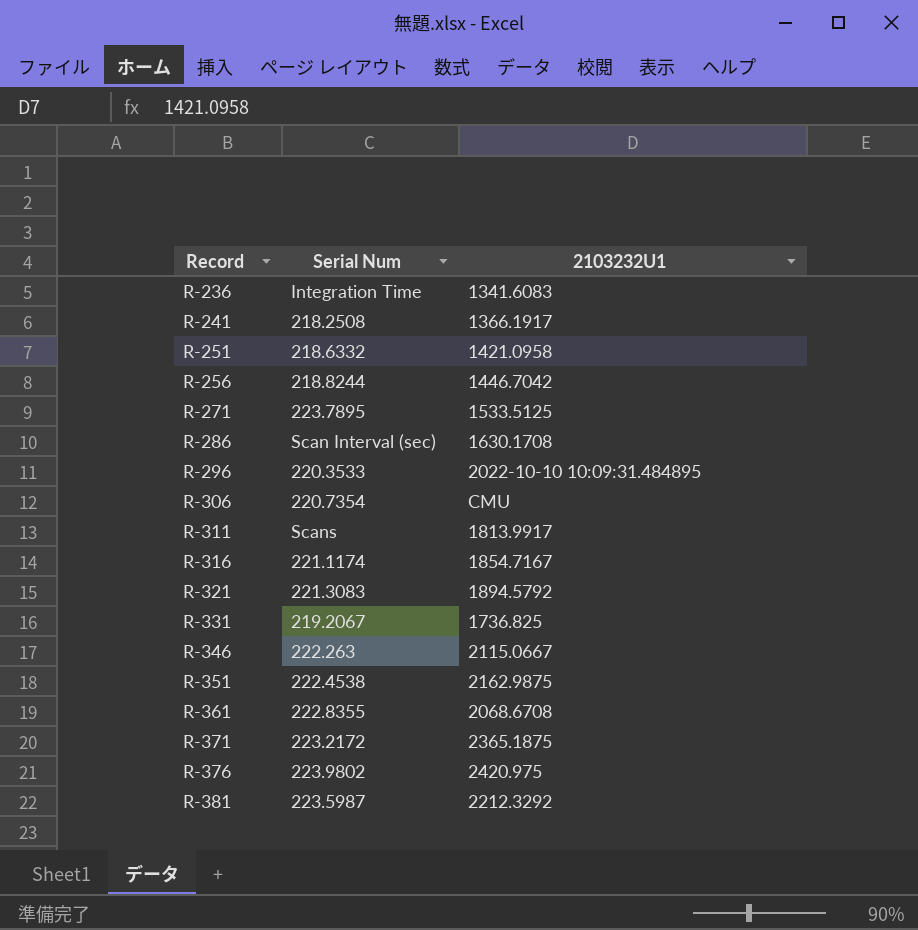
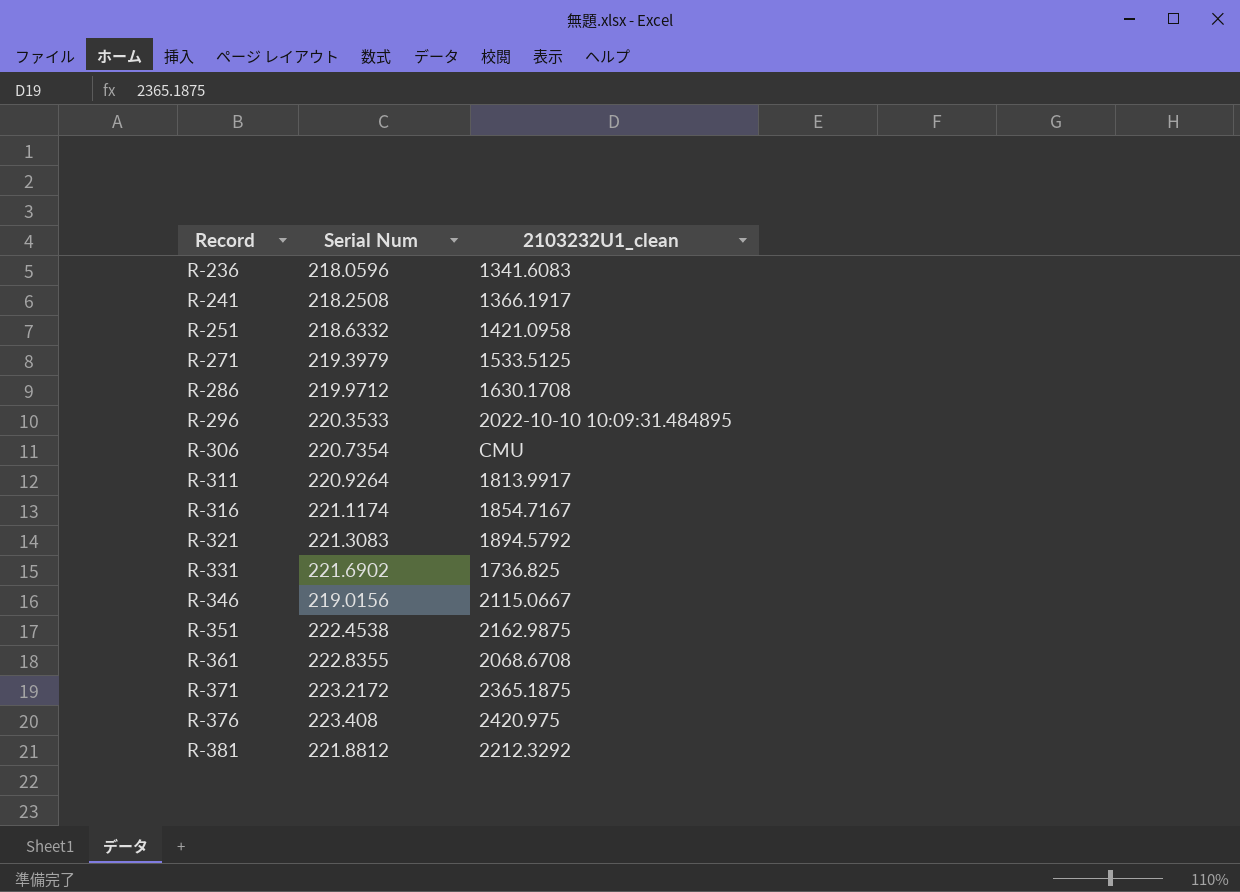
column name: 2103232U1 -> 2103232U1_clean
row R-256: 218.8244 | 1446.7042 -> none
R-236 | Serial Num: Integration Time -> 218.0596
R-271 | Serial Num: 223.7895 -> 219.3979
R-286 | Serial Num: Scan Interval (sec) -> 219.9712
R-311 | Serial Num: Scans -> 220.9264
R-331 | Serial Num: 219.2067 -> 221.6902
R-346 | Serial Num: 222.263 -> 219.0156
R-376 | Serial Num: 223.9802 -> 223.408
R-381 | Serial Num: 223.5987 -> 221.8812

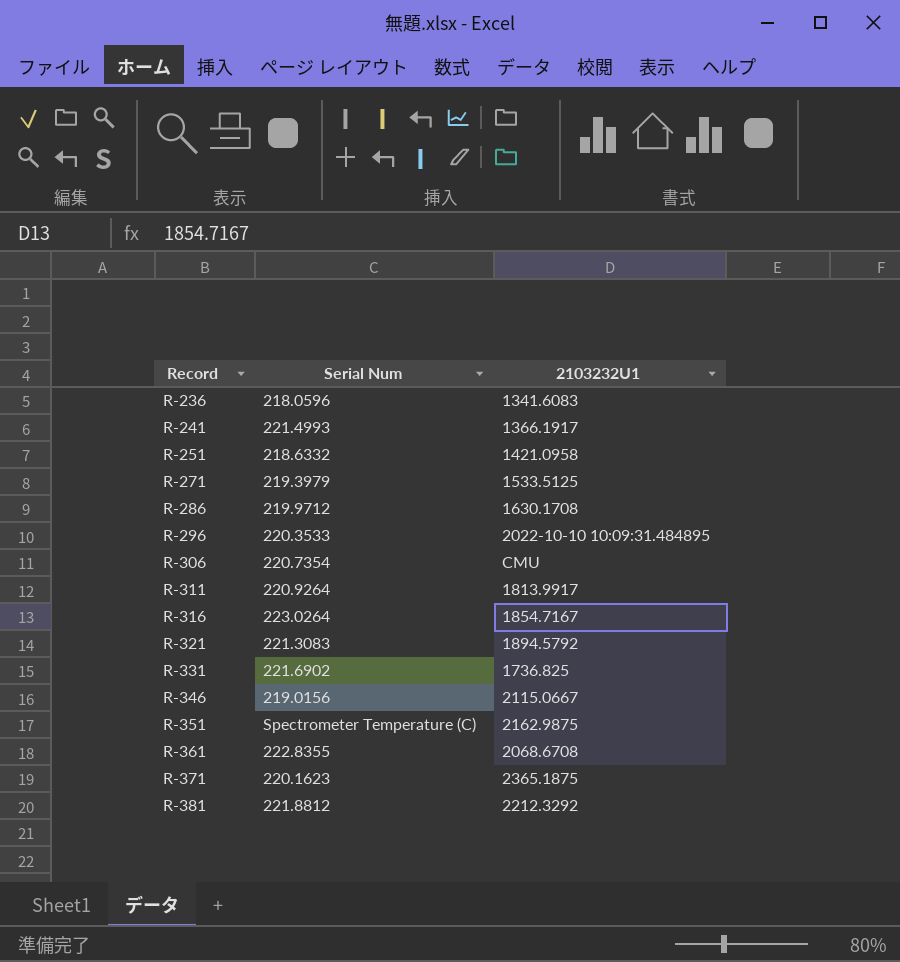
column name: 2103232U1_clean -> 2103232U1
row R-376: 223.408 | 2420.975 -> none
R-241 | Serial Num: 218.2508 -> 221.4993
R-316 | Serial Num: 221.1174 -> 223.0264
R-351 | Serial Num: 222.4538 -> Spectrometer Temperature (C)
R-371 | Serial Num: 223.2172 -> 220.1623

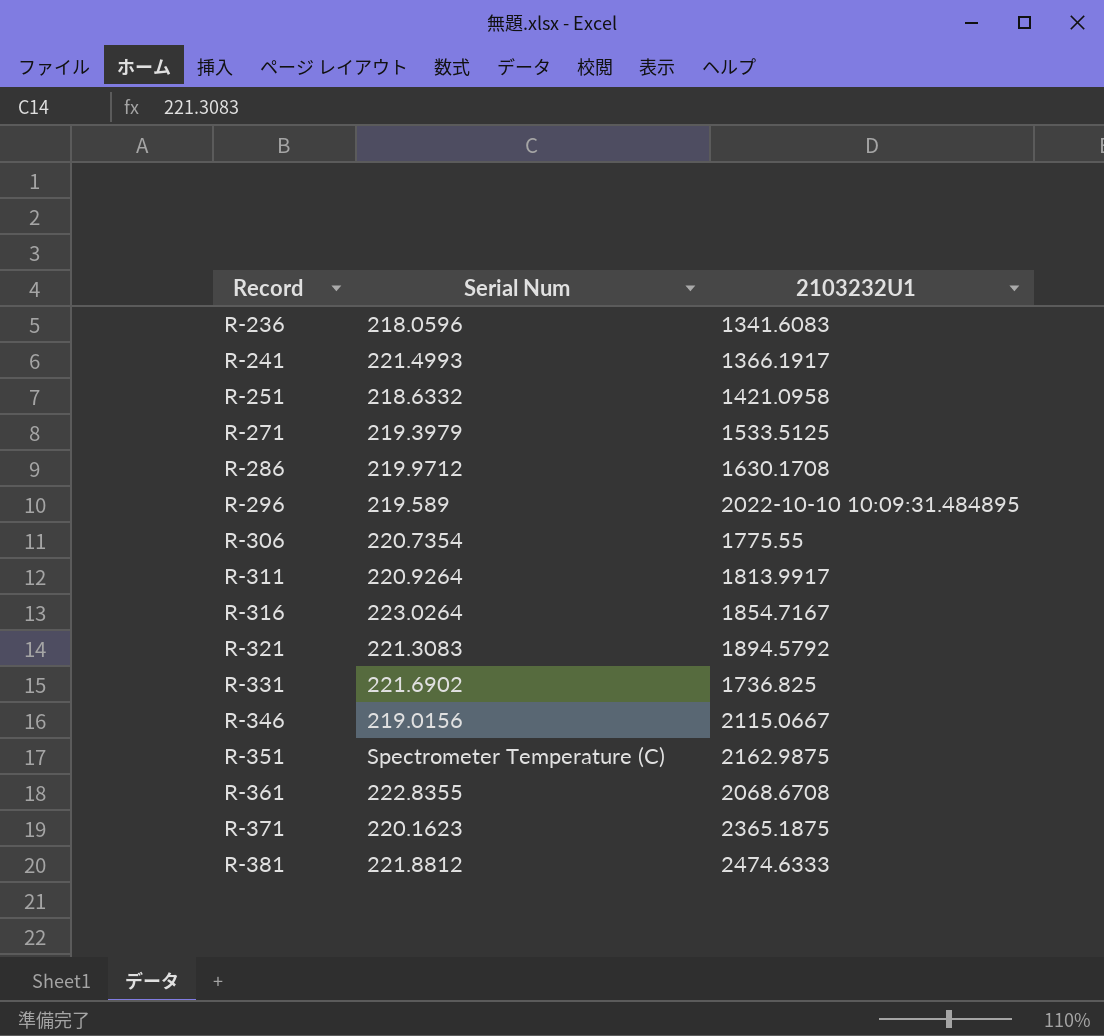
R-296 | Serial Num: 220.3533 -> 219.589
R-306 | 2103232U1: CMU -> 1775.55
R-381 | 2103232U1: 2212.3292 -> 2474.6333

